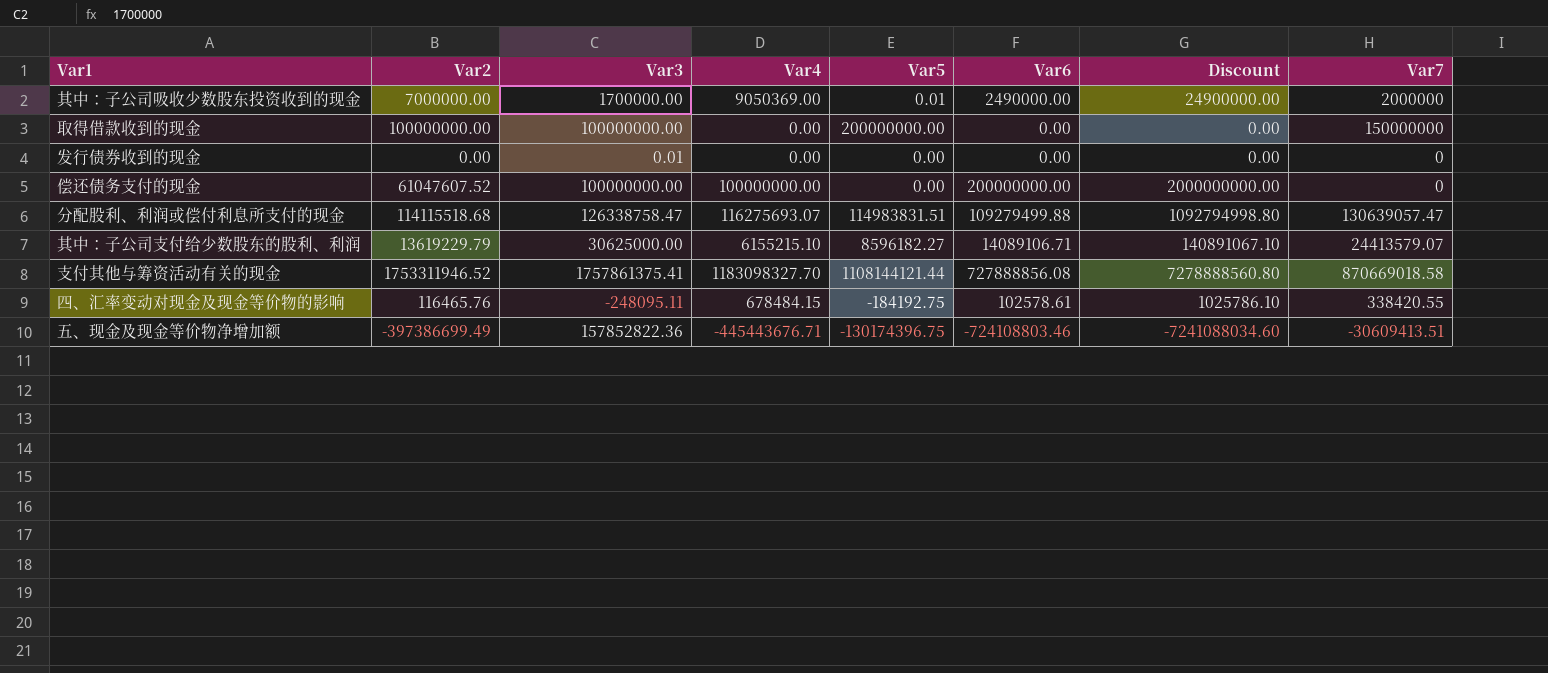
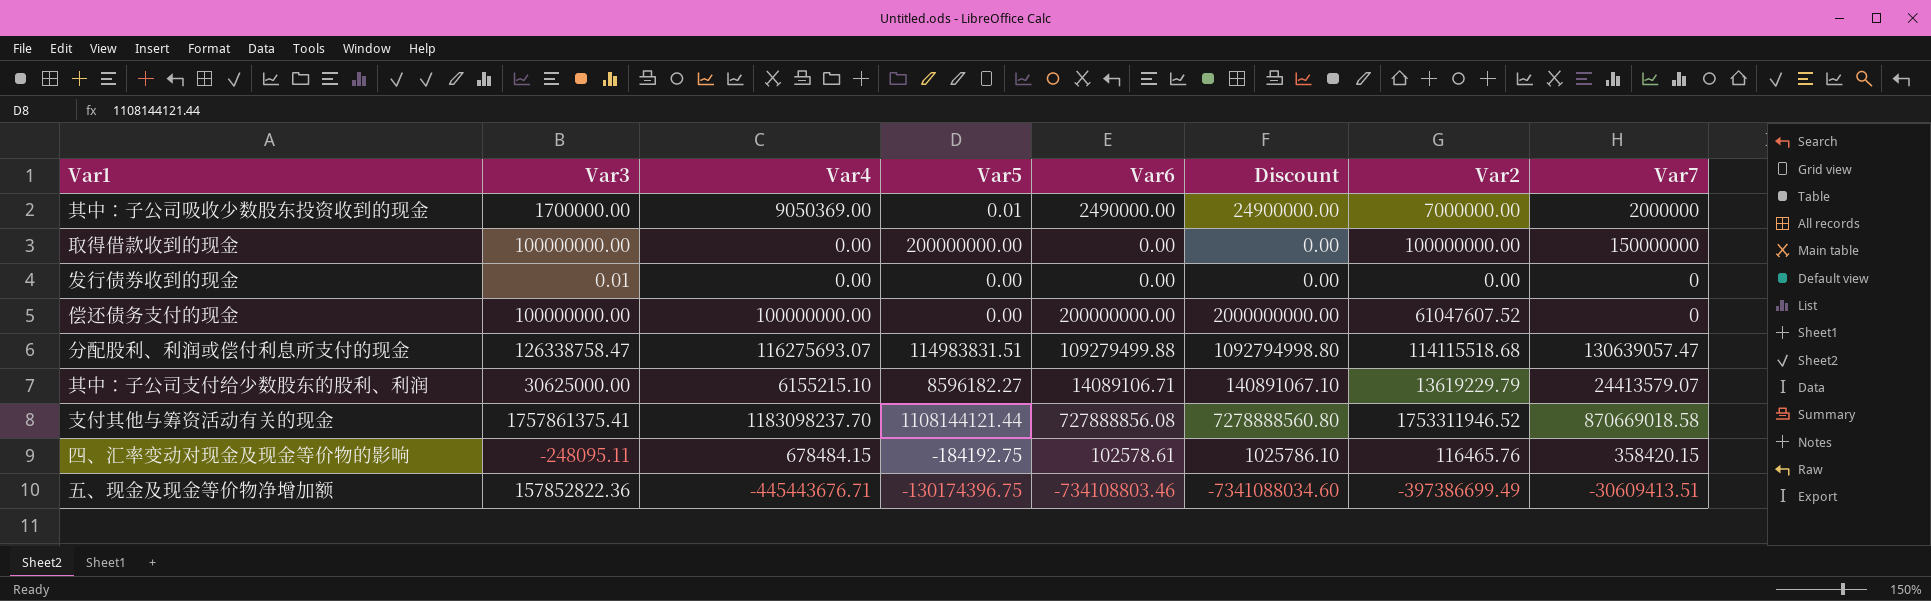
column Var2 | position: 2 -> 7
支付其他与筹资活动有关的现金 | Var4: 1183098327.70 -> 1183098237.70
四、汇率变动对现金及现金等价物的影响 | Var7: 338420.55 -> 358420.15
五、现金及现金等价物净增加额 | Var6: -724108803.46 -> -734108803.46
五、现金及现金等价物净增加额 | Discount: -7241088034.60 -> -7341088034.60

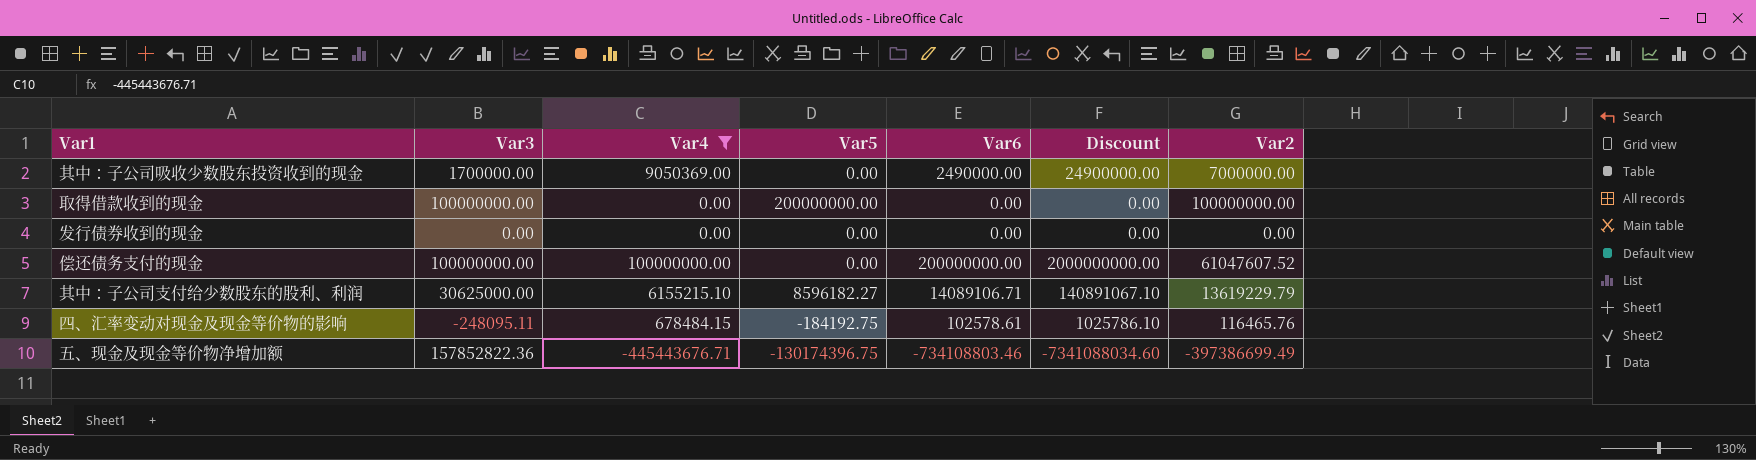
filter: none -> Var4 <= 100000000.00
column Var7 | position: 8 -> none
其中：子公司吸收少数股东投资收到的现金 | Var5: 0.01 -> 0.00
发行债券收到的现金 | Var3: 0.01 -> 0.00

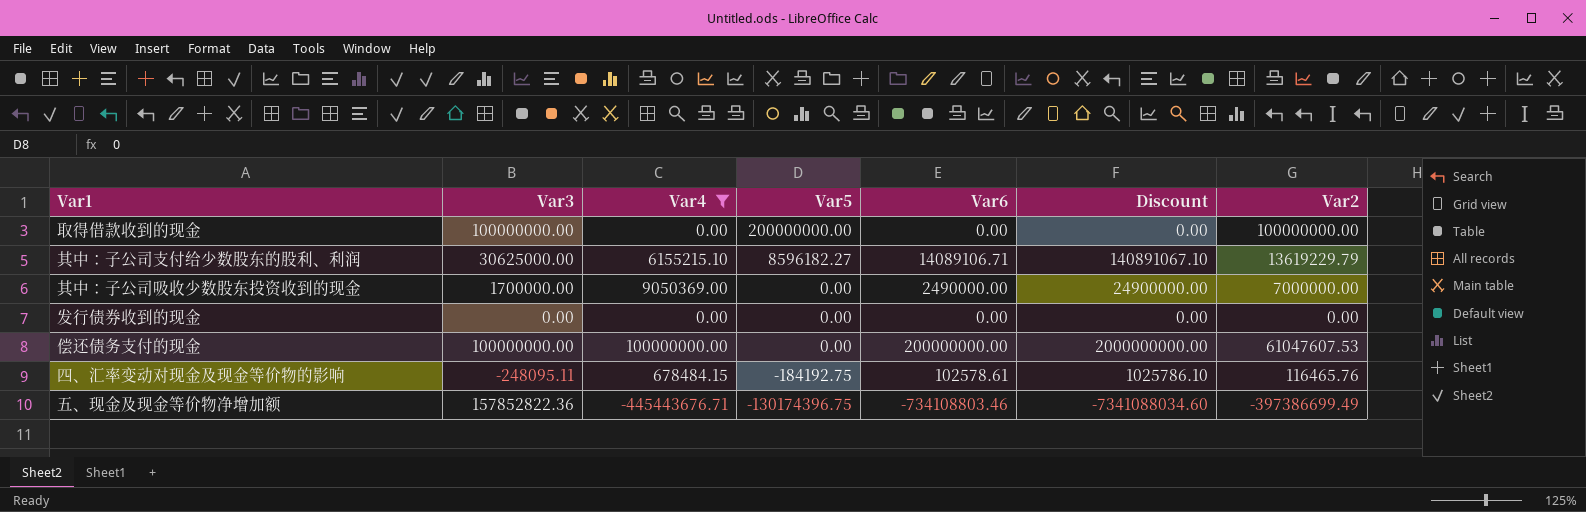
row order: none -> Var5 descending
偿还债务支付的现金 | Var2: 61047607.52 -> 61047607.53

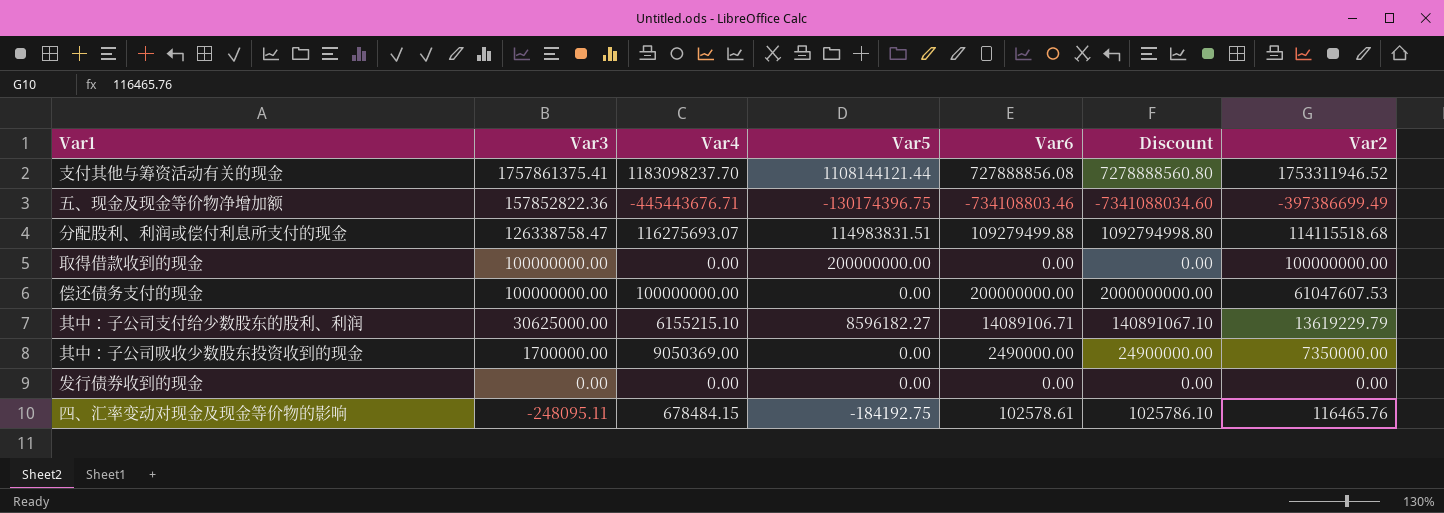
filter: Var4 <= 100000000.00 -> none
row order: Var5 descending -> Var3 descending
其中：子公司吸收少数股东投资收到的现金 | Var2: 7000000.00 -> 7350000.00

